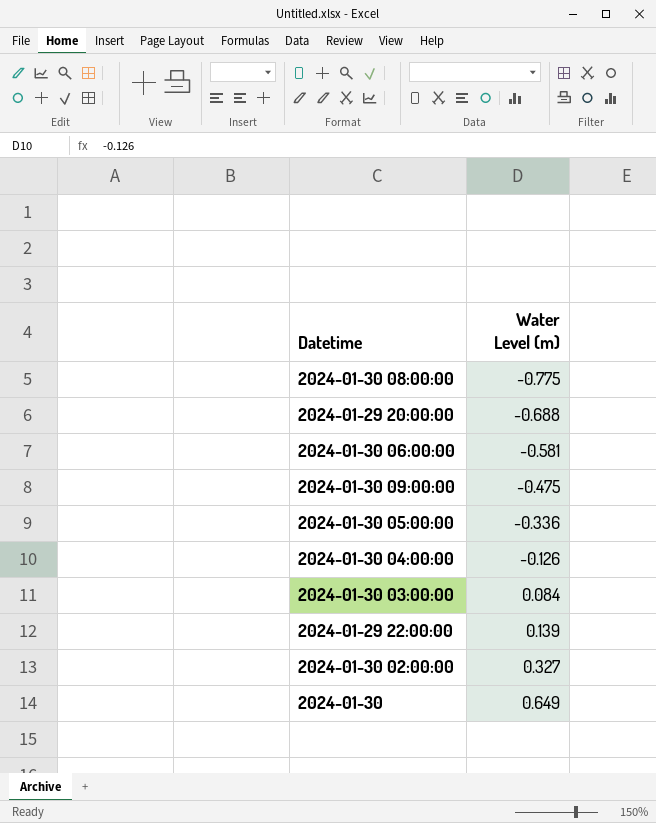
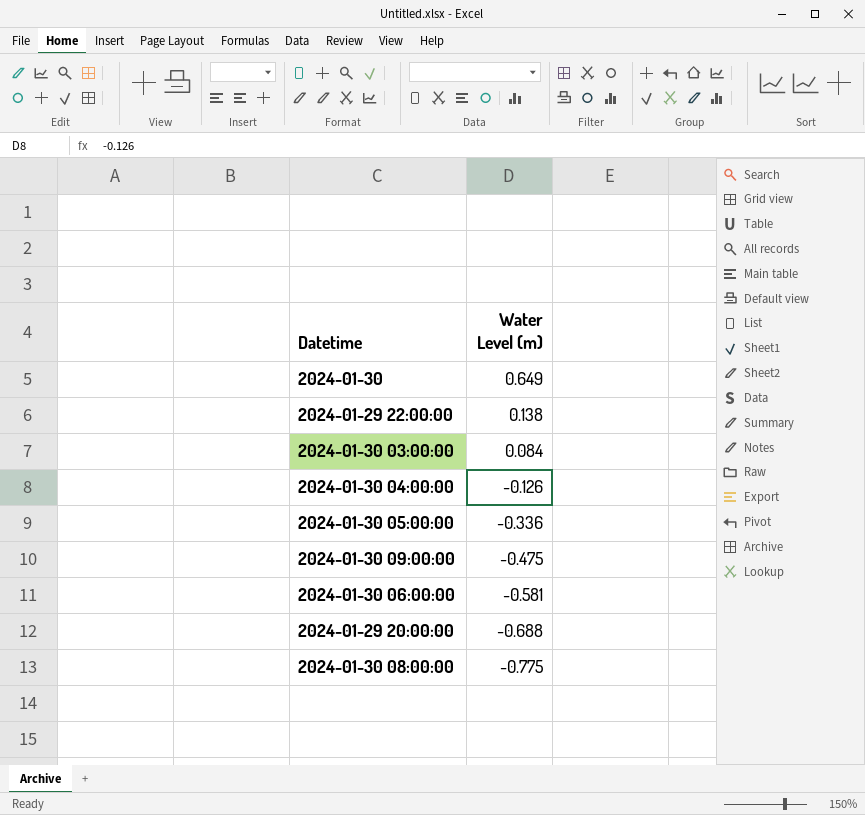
row order: Water Level (m) ascending -> Water Level (m) descending
row 2024-01-30 02:00:00: 0.327 -> none
2024-01-29 22:00:00 | Water Level (m): 0.139 -> 0.138

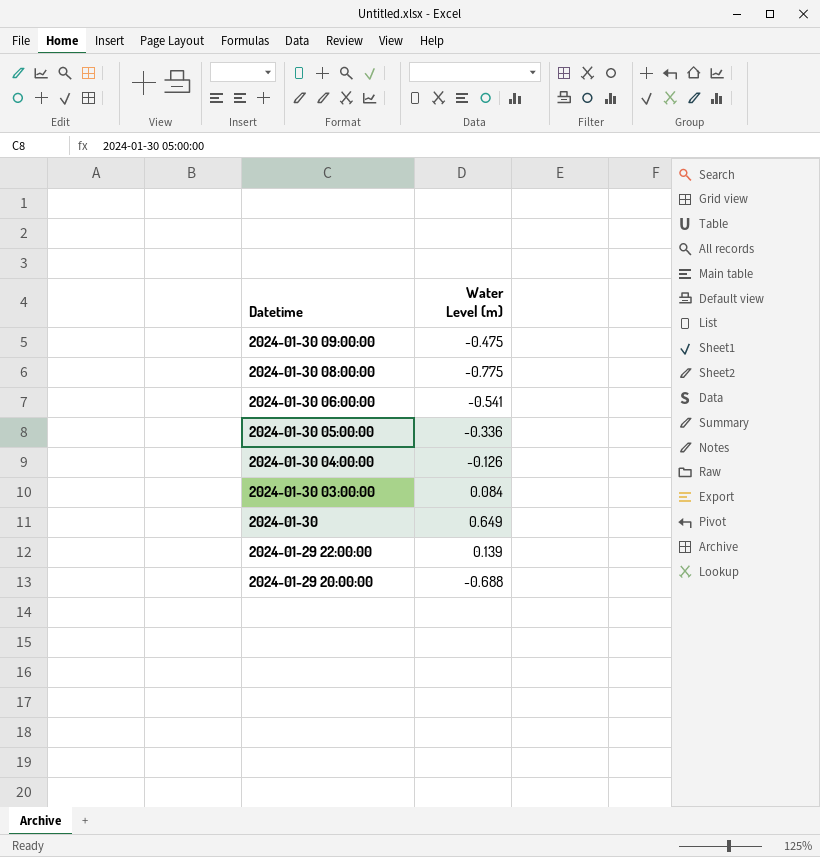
row order: Water Level (m) descending -> Datetime descending
2024-01-30 06:00:00 | Water Level (m): -0.581 -> -0.541
2024-01-29 22:00:00 | Water Level (m): 0.138 -> 0.139

